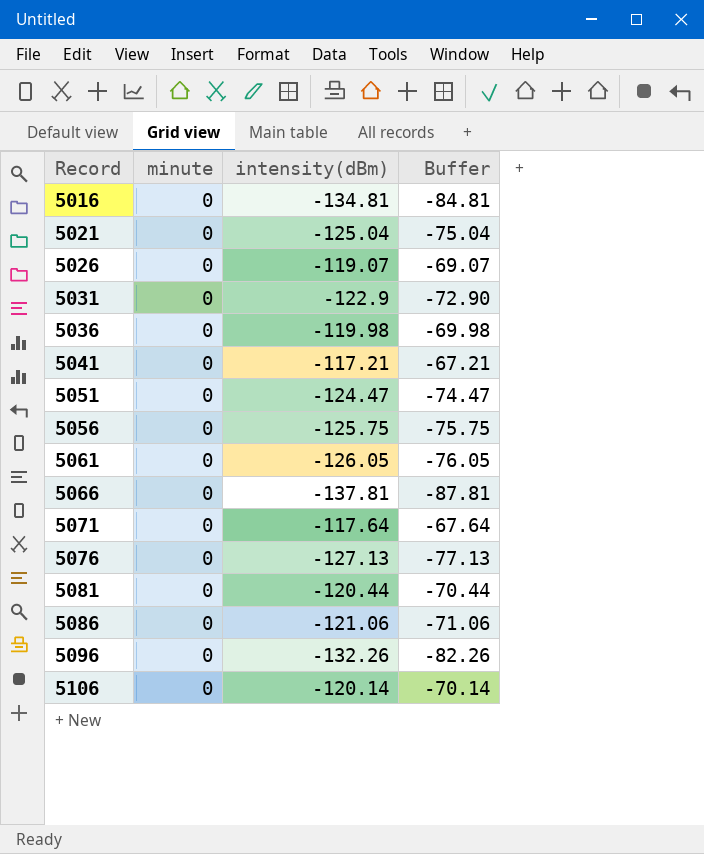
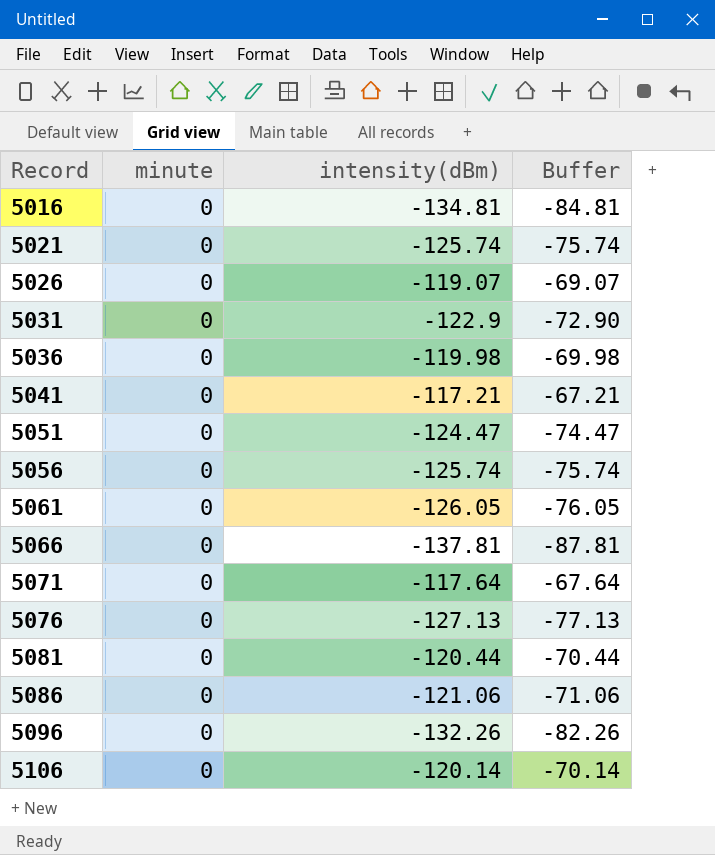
5021 | intensity(dBm): -125.04 -> -125.74
5021 | Buffer: -75.04 -> -75.74
5056 | intensity(dBm): -125.75 -> -125.74
5056 | Buffer: -75.75 -> -75.74

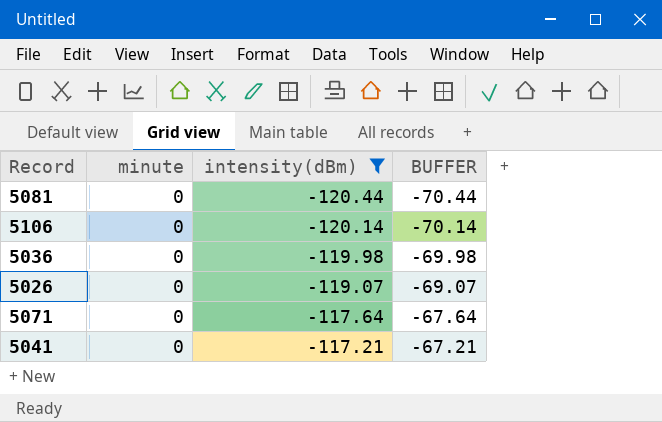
filter: none -> intensity(dBm) >= -120.44
row order: Record ascending -> intensity(dBm) ascending
column name: Buffer -> BUFFER

